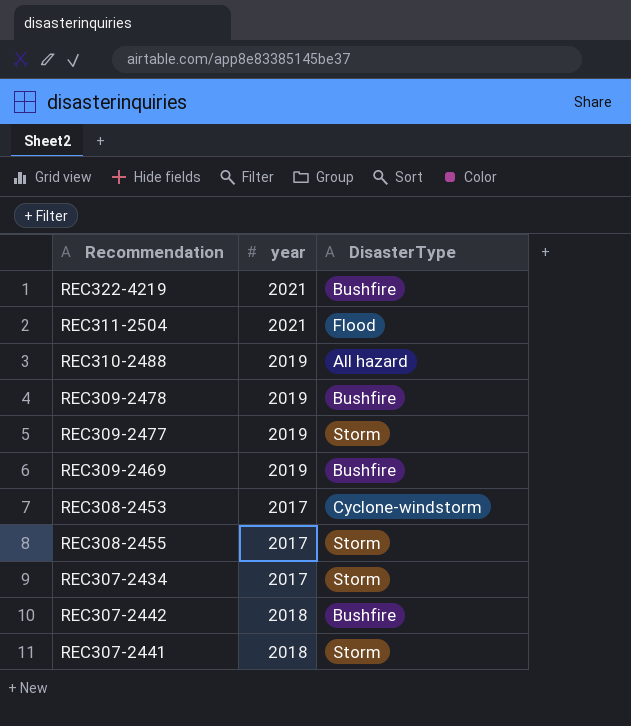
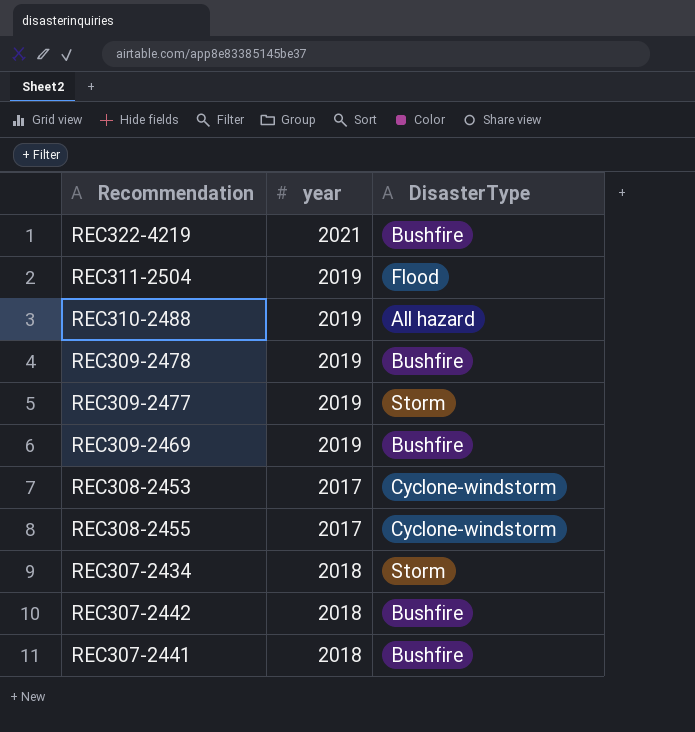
REC311-2504 | year: 2021 -> 2019
REC308-2455 | DisasterType: Storm -> Cyclone-windstorm
REC307-2434 | year: 2017 -> 2018
REC307-2441 | DisasterType: Storm -> Bushfire

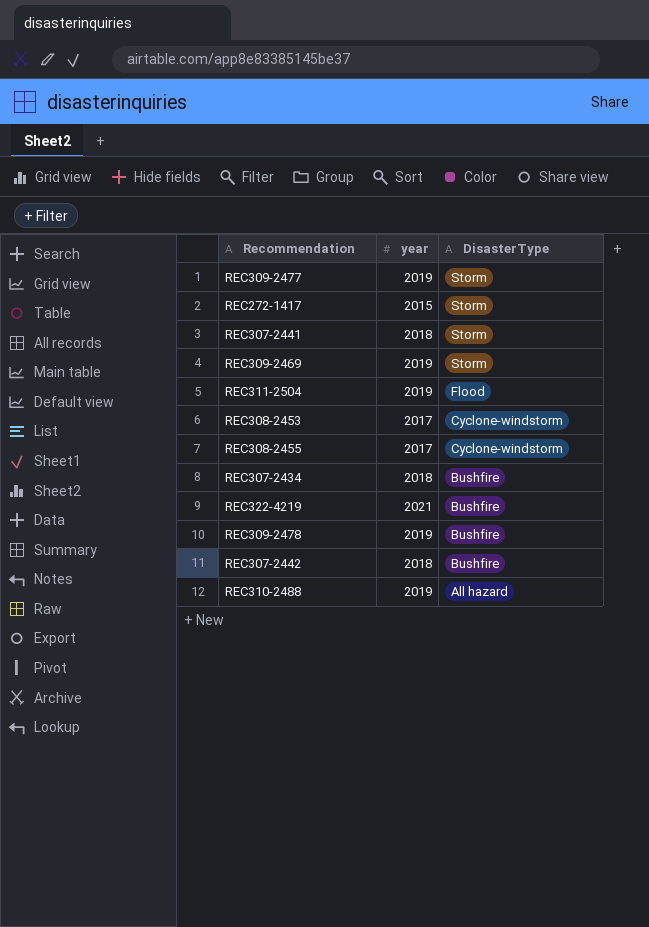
row order: none -> DisasterType descending
row REC272-1417: none -> 2015 | Storm
REC307-2441 | DisasterType: Bushfire -> Storm
REC309-2469 | DisasterType: Bushfire -> Storm
REC307-2434 | DisasterType: Storm -> Bushfire

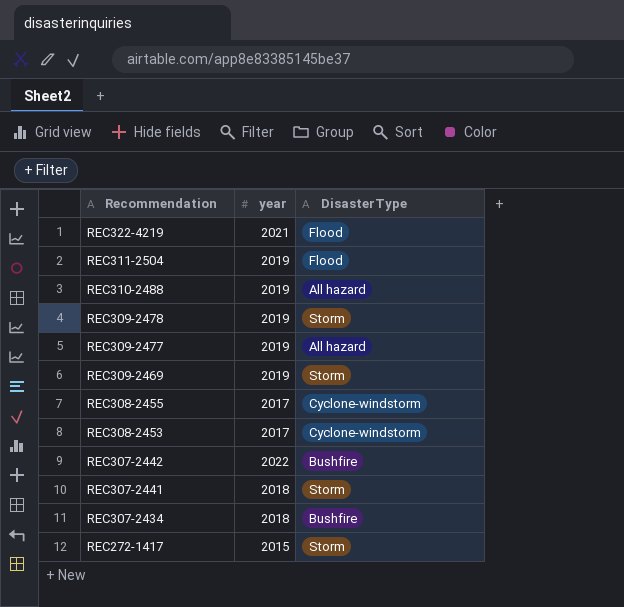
row order: DisasterType descending -> Recommendation descending
REC322-4219 | DisasterType: Bushfire -> Flood
REC309-2478 | DisasterType: Bushfire -> Storm
REC309-2477 | DisasterType: Storm -> All hazard
REC307-2442 | year: 2018 -> 2022

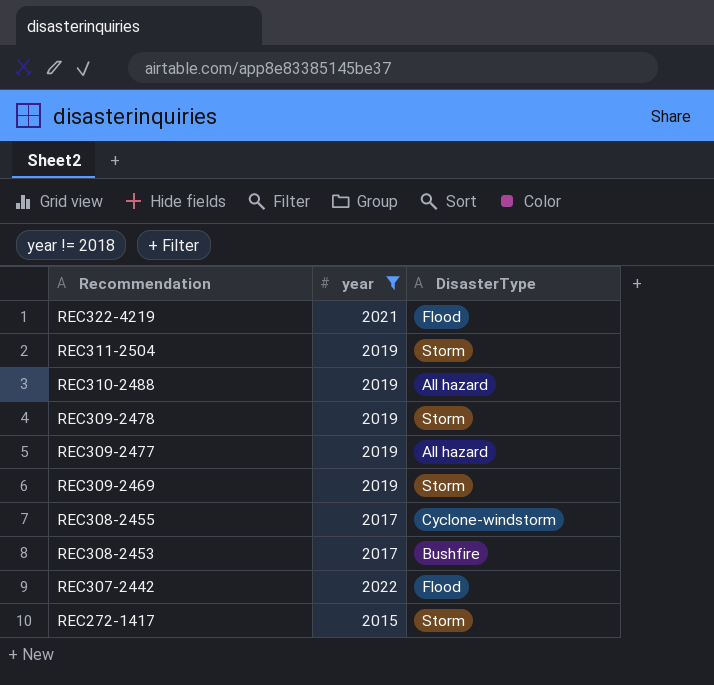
filter: none -> year != 2018
REC311-2504 | DisasterType: Flood -> Storm
REC308-2453 | DisasterType: Cyclone-windstorm -> Bushfire
REC307-2442 | DisasterType: Bushfire -> Flood

